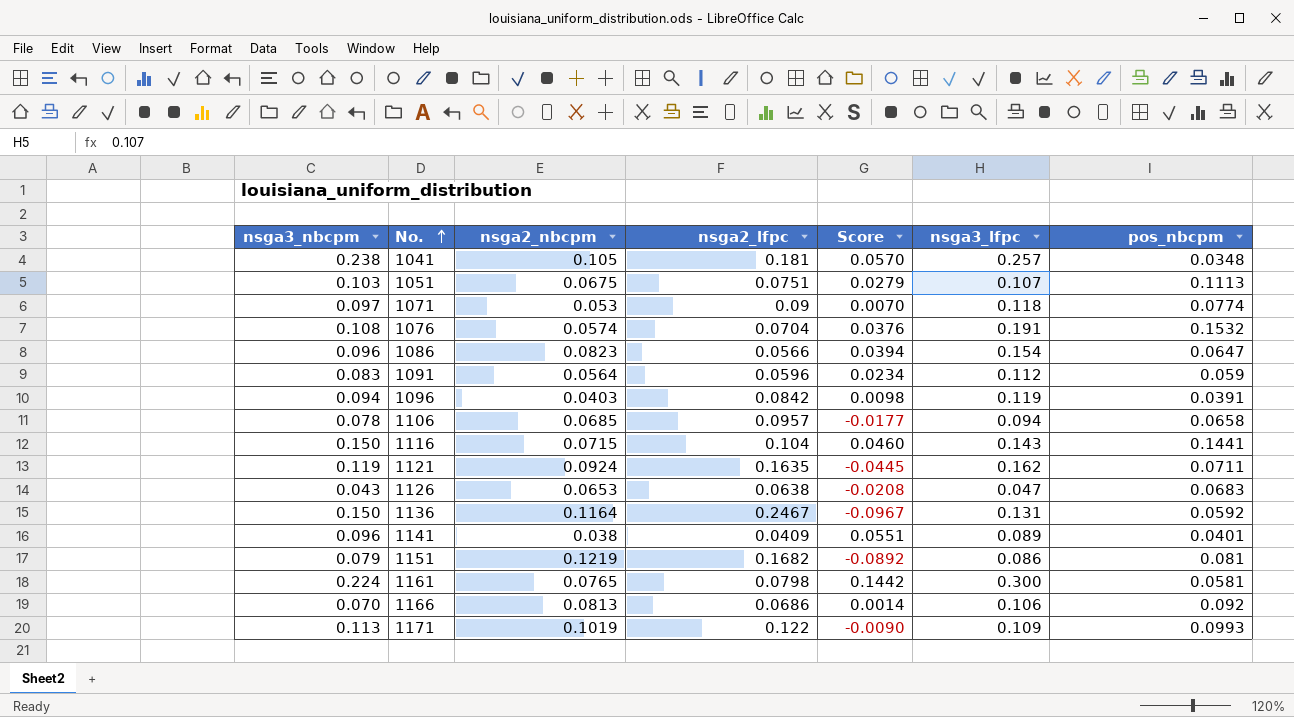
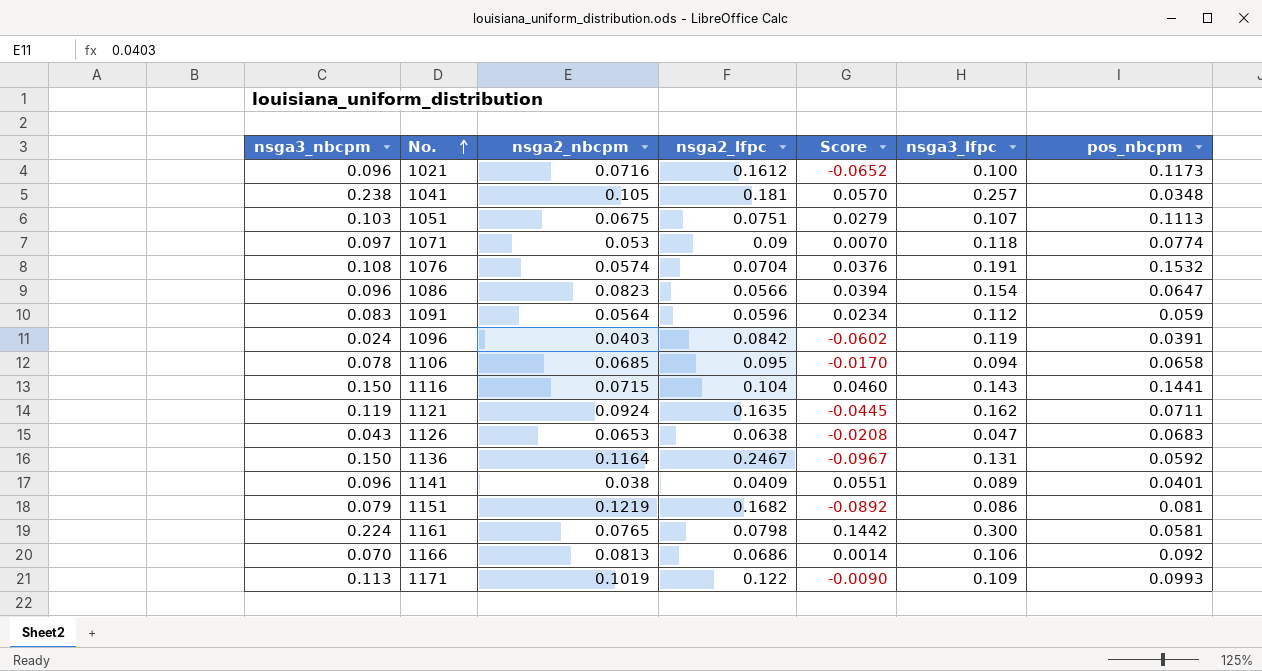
row 1021: none -> 0.096 | 0.0716 | 0.1612 | -0.0652 | 0.100 | 0.1173
1096 | nsga3_nbcpm: 0.094 -> 0.024
1096 | Score: 0.0098 -> -0.0602
1106 | nsga2_lfpc: 0.0957 -> 0.095
1106 | Score: -0.0177 -> -0.0170

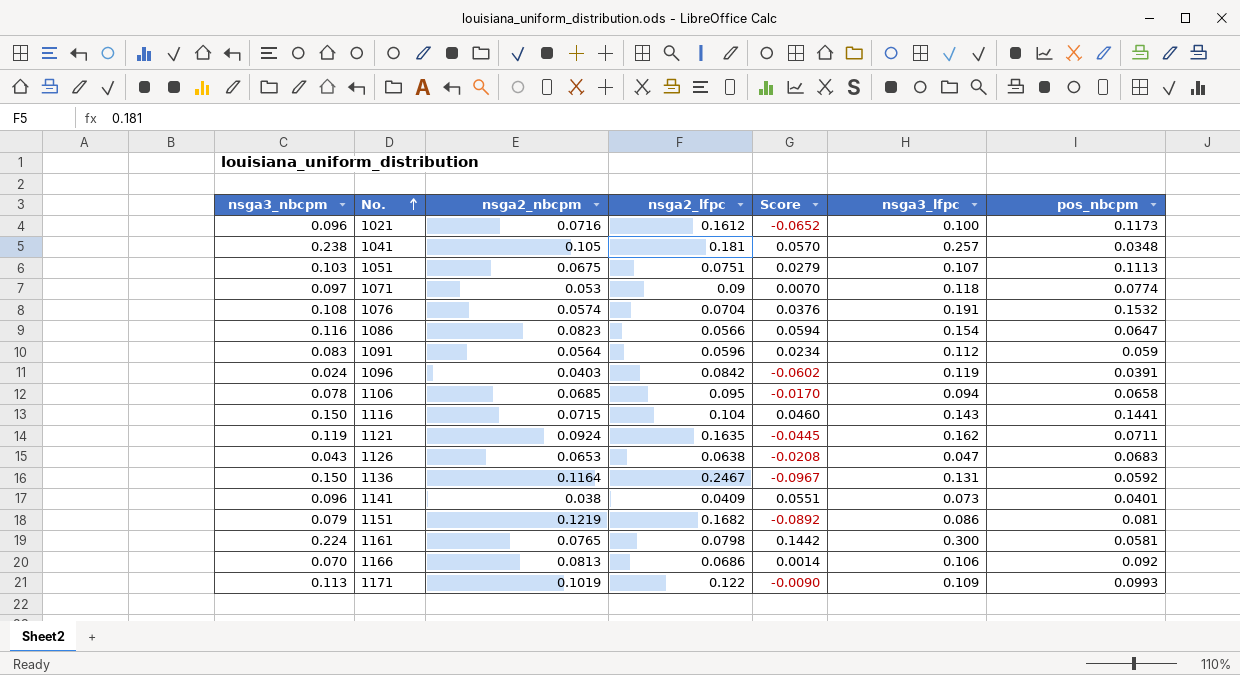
1086 | nsga3_nbcpm: 0.096 -> 0.116
1086 | Score: 0.0394 -> 0.0594
1141 | nsga3_lfpc: 0.089 -> 0.073

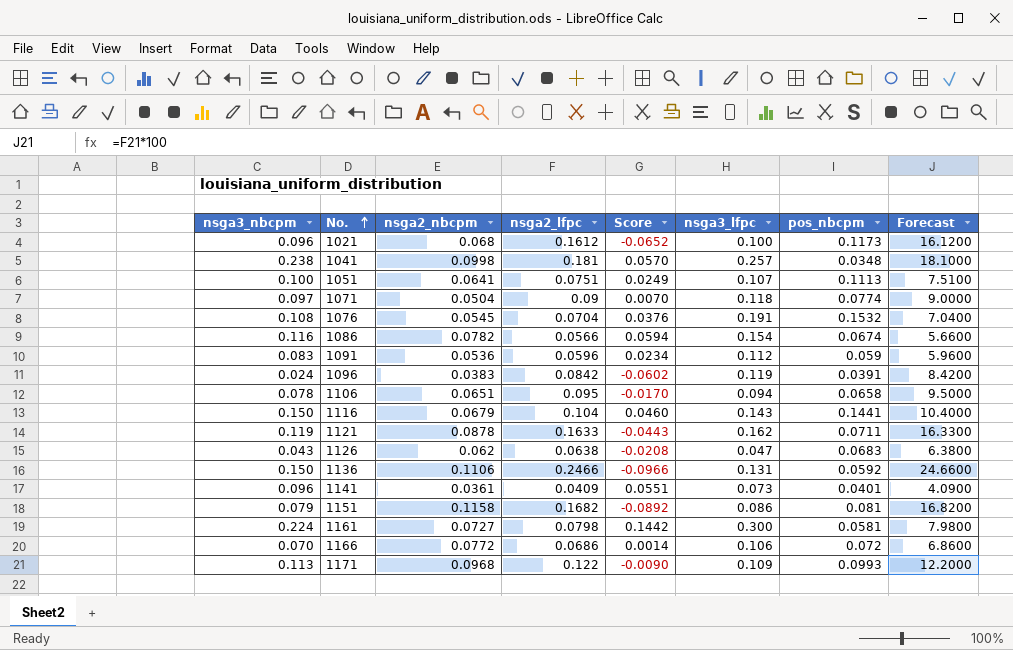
column Forecast | formula: none -> [nsga2_lfpc] * 100
1021 | nsga2_nbcpm: 0.0716 -> 0.068
1041 | nsga2_nbcpm: 0.105 -> 0.0998
1051 | nsga3_nbcpm: 0.103 -> 0.100
1051 | nsga2_nbcpm: 0.0675 -> 0.0641
1051 | Score: 0.0279 -> 0.0249
1071 | nsga2_nbcpm: 0.053 -> 0.0504
1076 | nsga2_nbcpm: 0.0574 -> 0.0545
1086 | nsga2_nbcpm: 0.0823 -> 0.0782
1086 | pos_nbcpm: 0.0647 -> 0.0674
1091 | nsga2_nbcpm: 0.0564 -> 0.0536
1096 | nsga2_nbcpm: 0.0403 -> 0.0383
1106 | nsga2_nbcpm: 0.0685 -> 0.0651
1116 | nsga2_nbcpm: 0.0715 -> 0.0679
1121 | nsga2_nbcpm: 0.0924 -> 0.0878
1121 | nsga2_lfpc: 0.1635 -> 0.1633
1121 | Score: -0.0445 -> -0.0443
1126 | nsga2_nbcpm: 0.0653 -> 0.062
1136 | nsga2_nbcpm: 0.1164 -> 0.1106
1136 | nsga2_lfpc: 0.2467 -> 0.2466
1136 | Score: -0.0967 -> -0.0966
1141 | nsga2_nbcpm: 0.038 -> 0.0361
1151 | nsga2_nbcpm: 0.1219 -> 0.1158
1161 | nsga2_nbcpm: 0.0765 -> 0.0727
1166 | nsga2_nbcpm: 0.0813 -> 0.0772
1166 | pos_nbcpm: 0.092 -> 0.072
1171 | nsga2_nbcpm: 0.1019 -> 0.0968

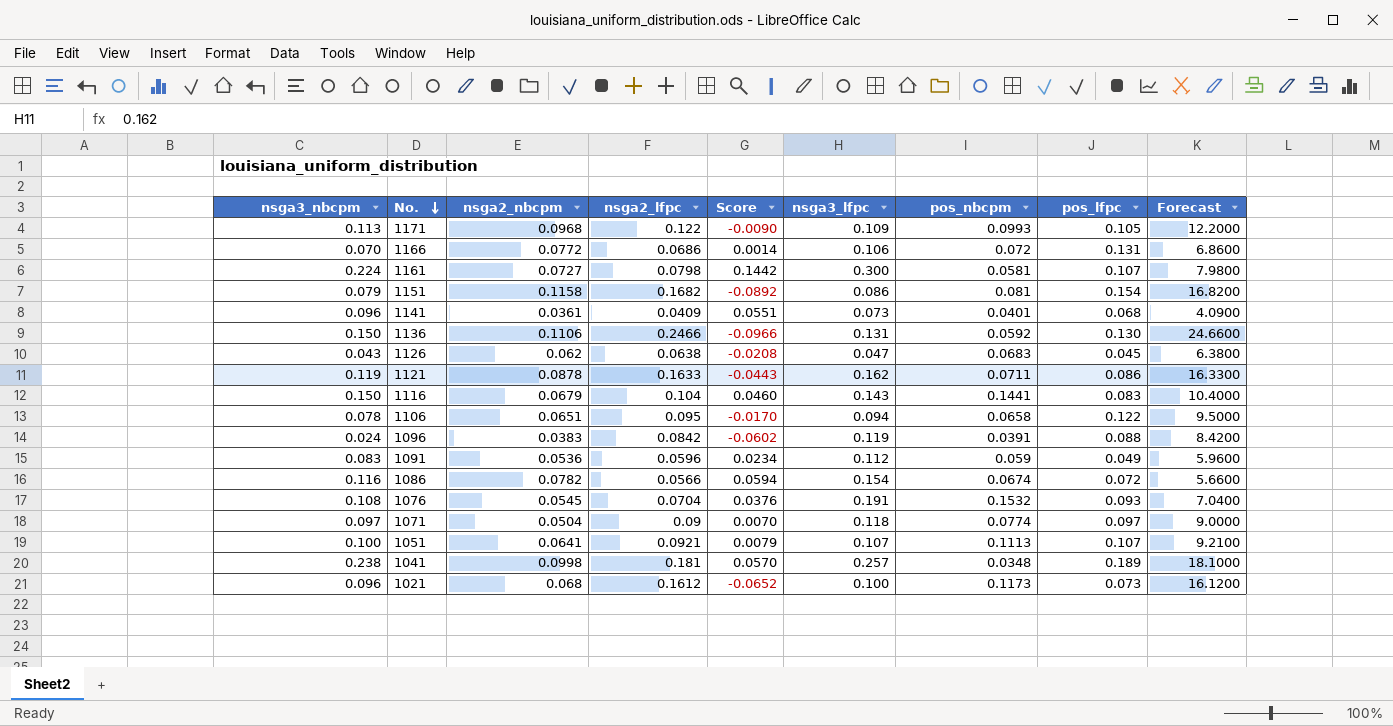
row order: No. ascending -> No. descending
column pos_lfpc | position: none -> 8
1051 | nsga2_lfpc: 0.0751 -> 0.0921
1051 | Score: 0.0249 -> 0.0079
1051 | Forecast: 7.5100 -> 9.2100

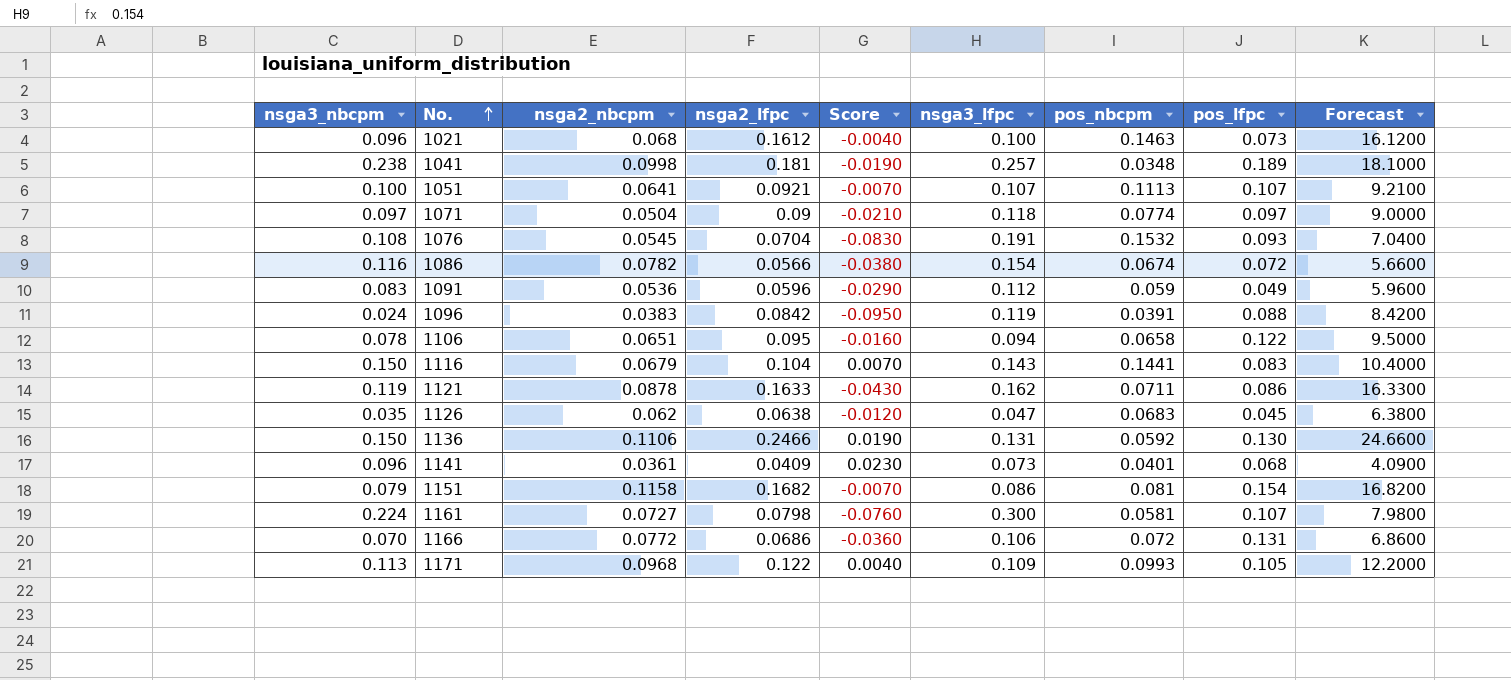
row order: No. descending -> No. ascending
column Score | formula: [nsga3_nbcpm] - [nsga2_lfpc] -> [nsga3_nbcpm] - [nsga3_lfpc]
1021 | pos_nbcpm: 0.1173 -> 0.1463
1126 | nsga3_nbcpm: 0.043 -> 0.035

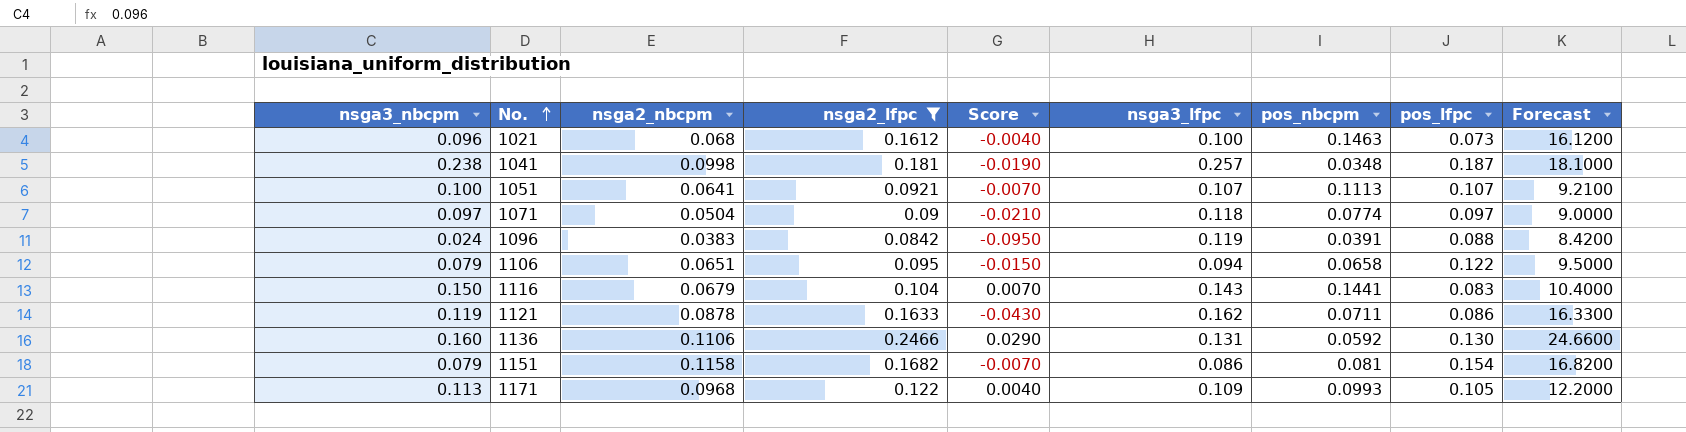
filter: none -> nsga2_lfpc >= 0.0842
1041 | pos_lfpc: 0.189 -> 0.187
1106 | nsga3_nbcpm: 0.078 -> 0.079
1106 | Score: -0.0160 -> -0.0150
1136 | nsga3_nbcpm: 0.150 -> 0.160
1136 | Score: 0.0190 -> 0.0290

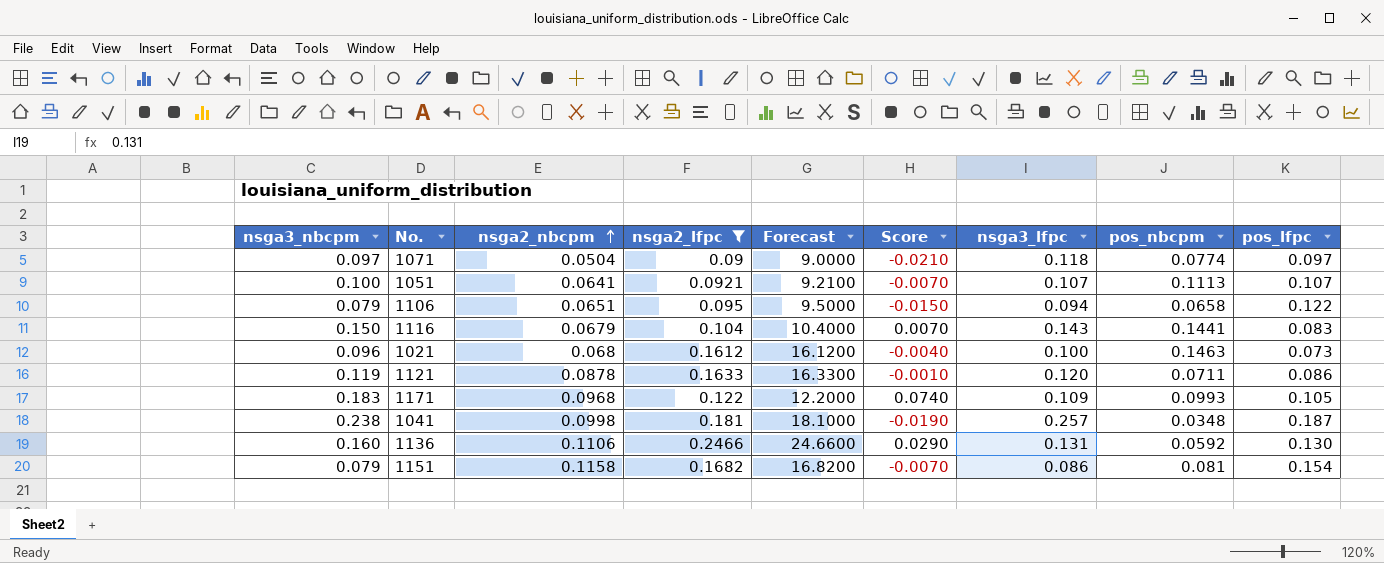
row order: No. ascending -> nsga2_nbcpm ascending
column Forecast | position: 9 -> 5
row 1096: 0.024 | 0.0383 | 0.0842 | -0.0950 | 0.119 | 0.0391 | 0.088 | 8.4200 -> none
1121 | Score: -0.0430 -> -0.0010
1121 | nsga3_lfpc: 0.162 -> 0.120
1171 | nsga3_nbcpm: 0.113 -> 0.183
1171 | Score: 0.0040 -> 0.0740

